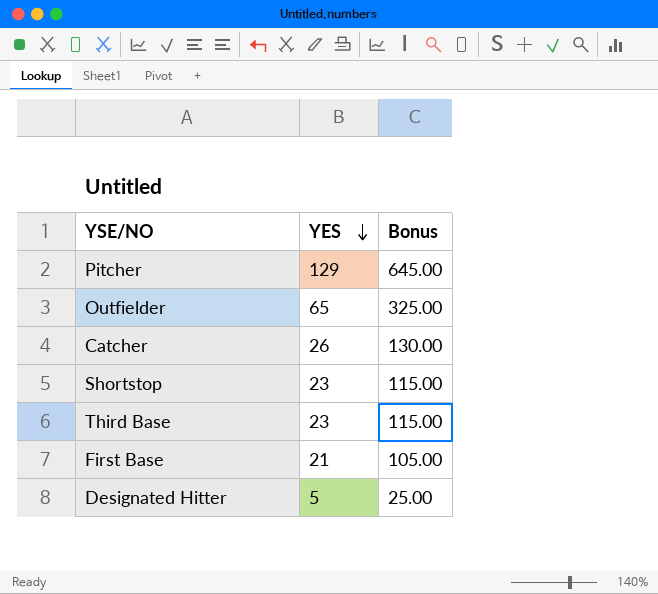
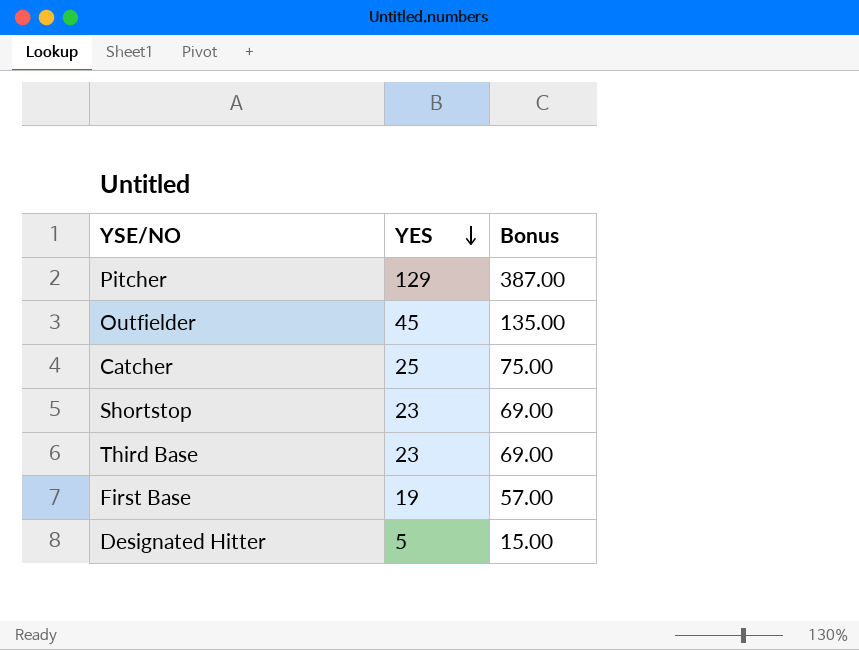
column Bonus | formula: [YES] * 5 -> [YES] * 3
Outfielder | YES: 65 -> 45
Catcher | YES: 26 -> 25
First Base | YES: 21 -> 19

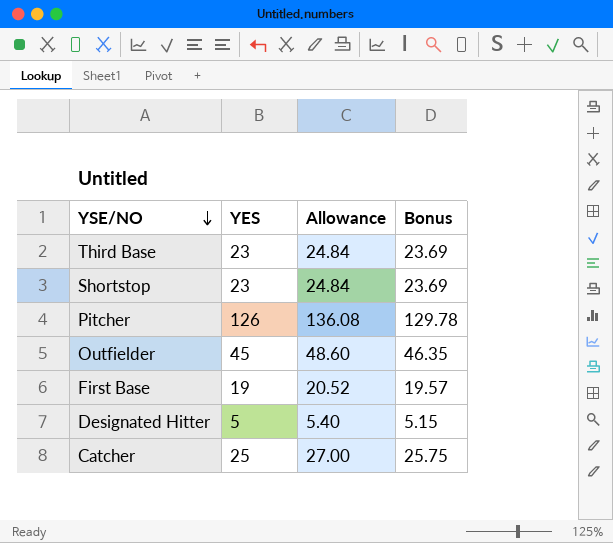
row order: YES descending -> YSE/NO descending
column Allowance | formula: none -> [YES] * 1.08
column Bonus | formula: [YES] * 3 -> [YES] * 1.03
Pitcher | YES: 129 -> 126

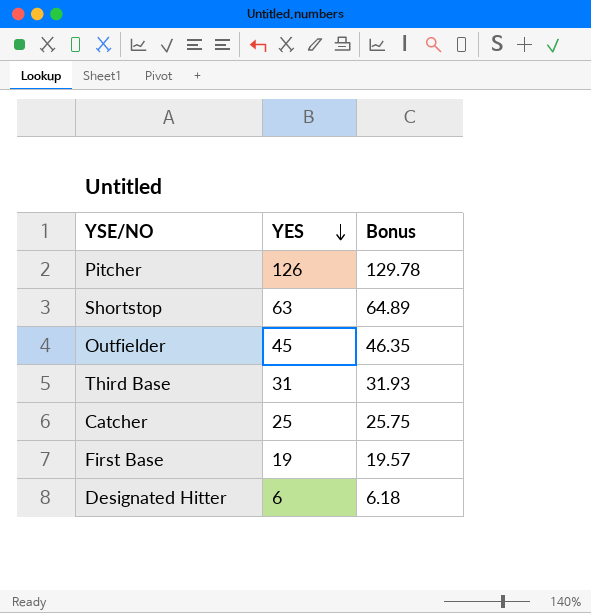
row order: YSE/NO descending -> YES descending
column Allowance | formula: [YES] * 1.08 -> none
Shortstop | YES: 23 -> 63
Shortstop | Bonus: 23.69 -> 64.89
Third Base | YES: 23 -> 31
Third Base | Bonus: 23.69 -> 31.93
Designated Hitter | YES: 5 -> 6
Designated Hitter | Bonus: 5.15 -> 6.18

